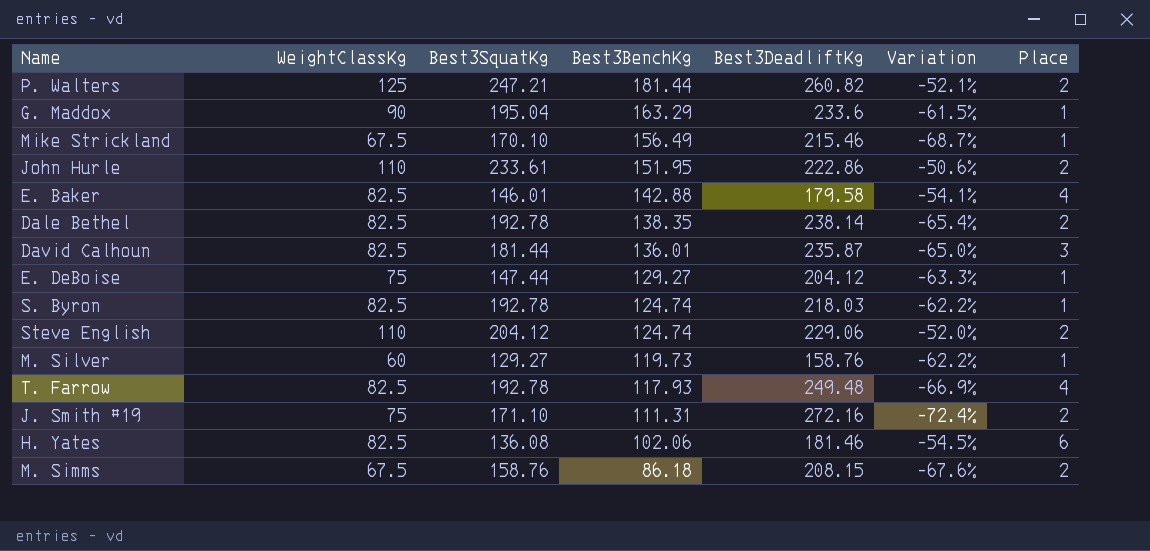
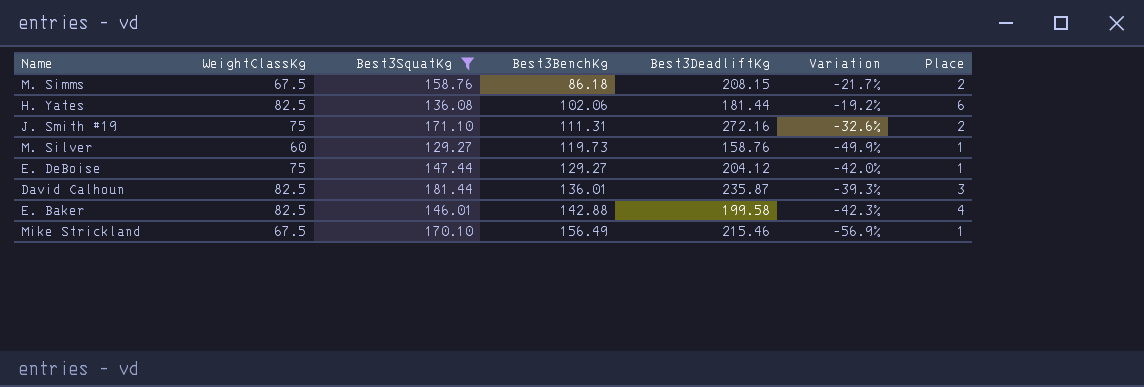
filter: none -> Best3SquatKg <= 181.44
row order: Best3BenchKg descending -> Best3BenchKg ascending
column Variation | formula: ([WeightClassKg] - [Best3DeadliftKg]) / [Best3DeadliftKg] -> ([WeightClassKg] - [Best3BenchKg]) / [Best3BenchKg]
H. Yates | Best3DeadliftKg: 181.46 -> 181.44
E. Baker | Best3DeadliftKg: 179.58 -> 199.58

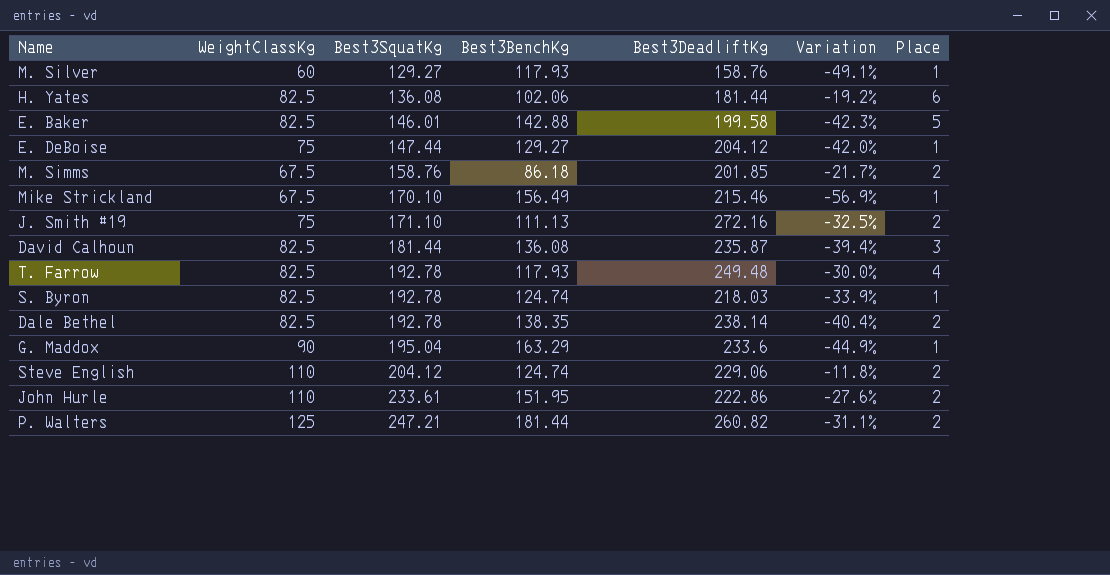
filter: Best3SquatKg <= 181.44 -> none
row order: Best3BenchKg ascending -> Best3SquatKg ascending
M. Silver | Best3BenchKg: 119.73 -> 117.93
M. Silver | Variation: -49.9% -> -49.1%
E. Baker | Place: 4 -> 5
M. Simms | Best3DeadliftKg: 208.15 -> 201.85
J. Smith #19 | Best3BenchKg: 111.31 -> 111.13
J. Smith #19 | Variation: -32.6% -> -32.5%
David Calhoun | Best3BenchKg: 136.01 -> 136.08
David Calhoun | Variation: -39.3% -> -39.4%

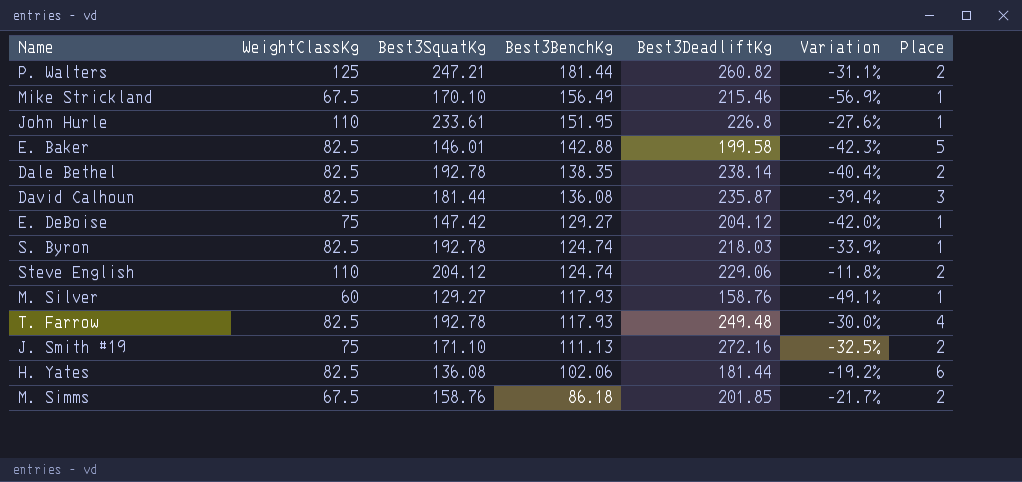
row order: Best3SquatKg ascending -> Best3BenchKg descending
row G. Maddox: 90 | 195.04 | 163.29 | 233.6 | -44.9% | 1 -> none
John Hurle | Best3DeadliftKg: 222.86 -> 226.8
John Hurle | Place: 2 -> 1
E. DeBoise | Best3SquatKg: 147.44 -> 147.42

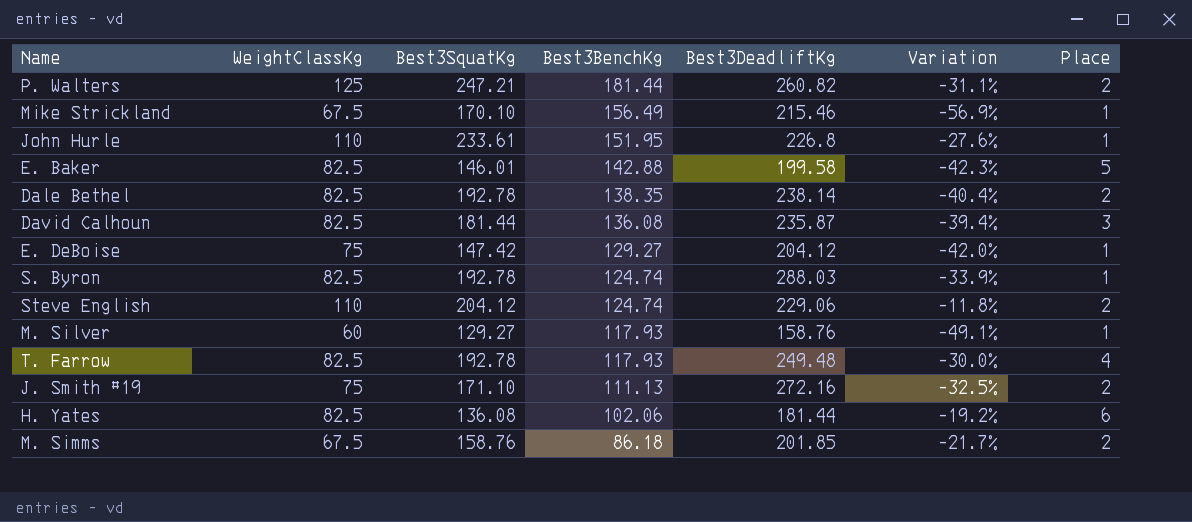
S. Byron | Best3DeadliftKg: 218.03 -> 288.03

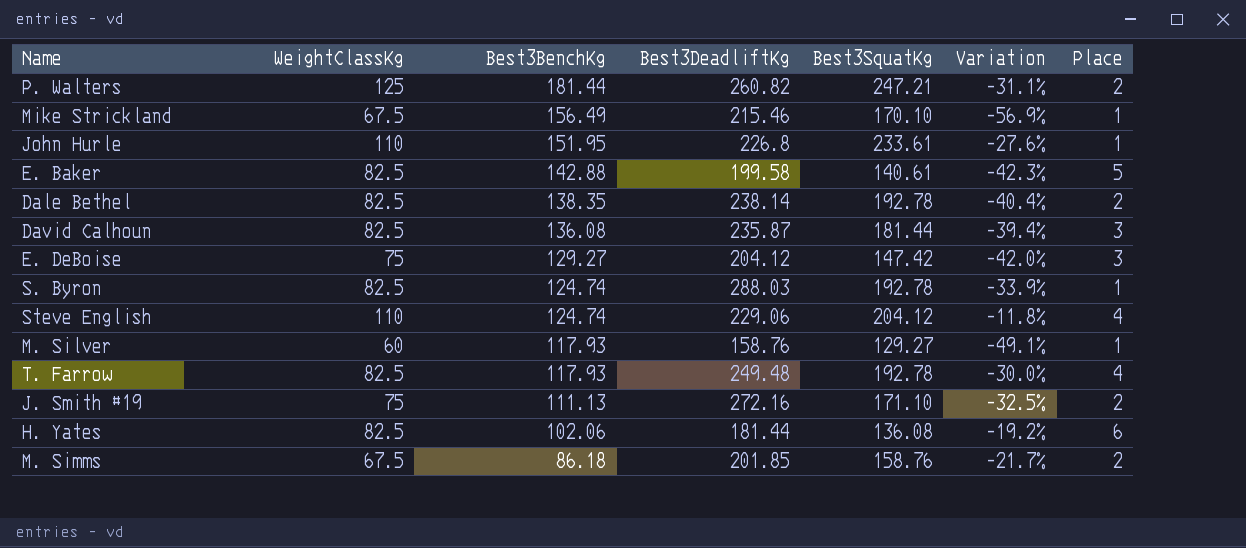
column Best3SquatKg | position: 3 -> 5
E. Baker | Best3SquatKg: 146.01 -> 140.61
E. DeBoise | Place: 1 -> 3
Steve English | Place: 2 -> 4

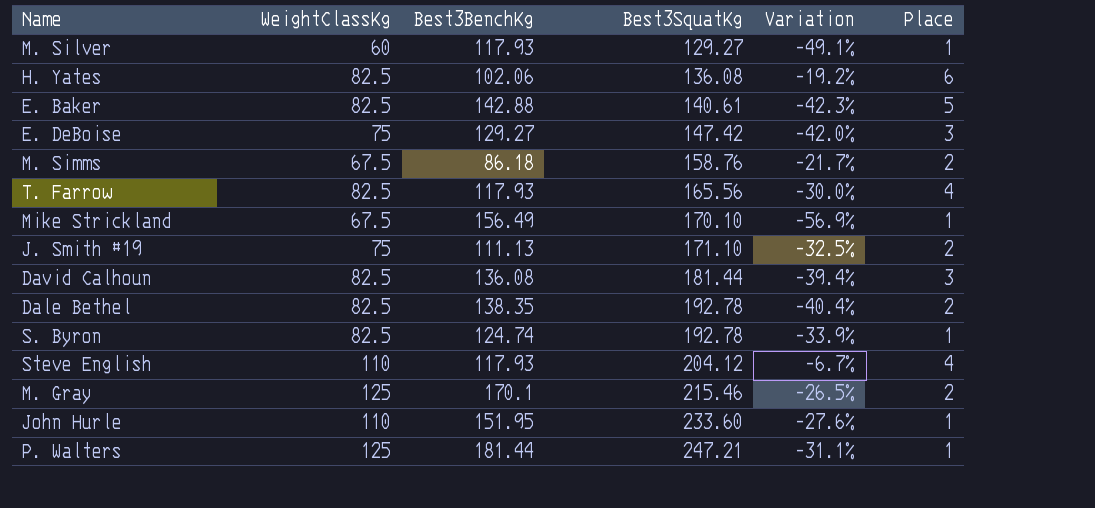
row order: Best3BenchKg descending -> Best3SquatKg ascending
column Best3DeadliftKg | position: 4 -> none
T. Farrow | Best3SquatKg: 192.78 -> 165.56
Steve English | Best3BenchKg: 124.74 -> 117.93
Steve English | Variation: -11.8% -> -6.7%
row M. Gray: none -> 125 | 170.1 | 215.46 | -26.5% | 2
John Hurle | Best3SquatKg: 233.61 -> 233.60
P. Walters | Place: 2 -> 1

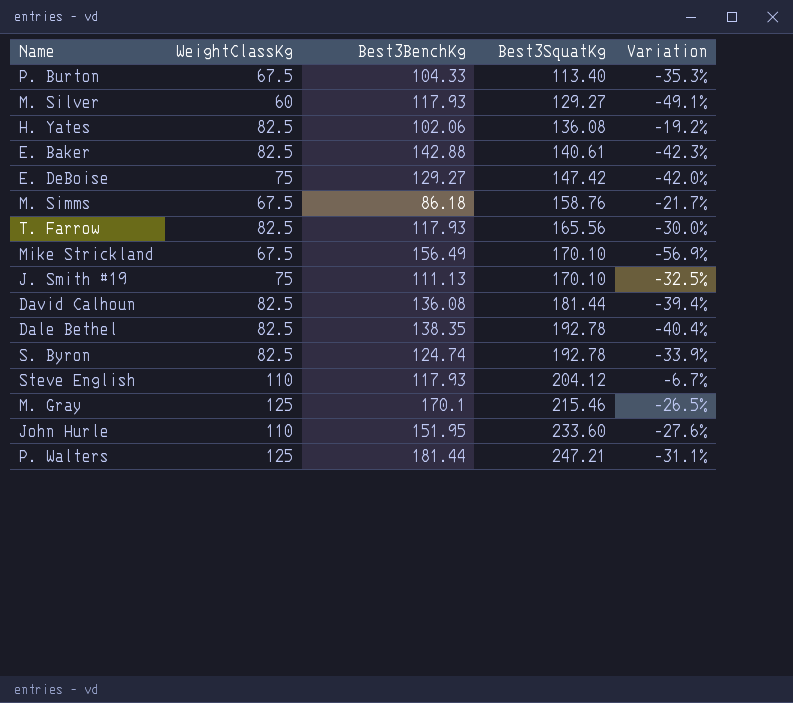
column Place | position: 6 -> none
row P. Burton: none -> 67.5 | 104.33 | 113.40 | -35.3%
J. Smith #19 | Best3SquatKg: 171.10 -> 170.10

